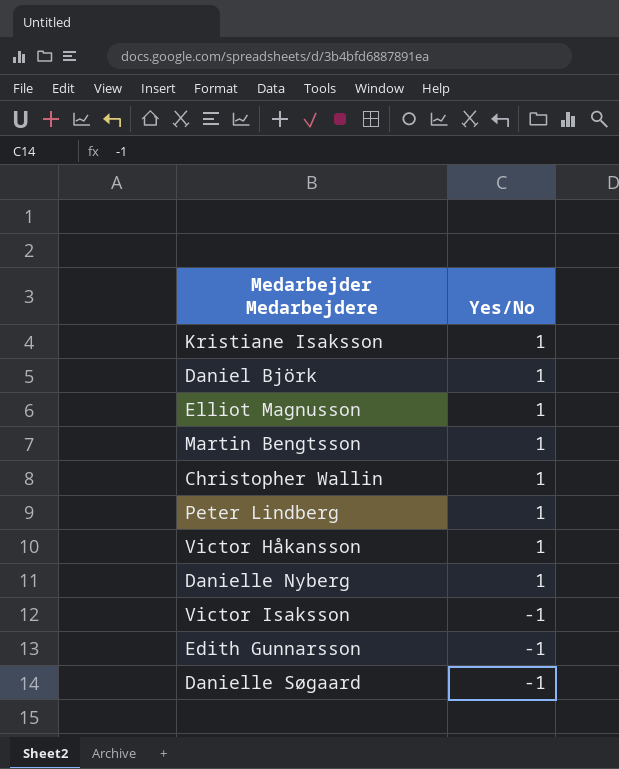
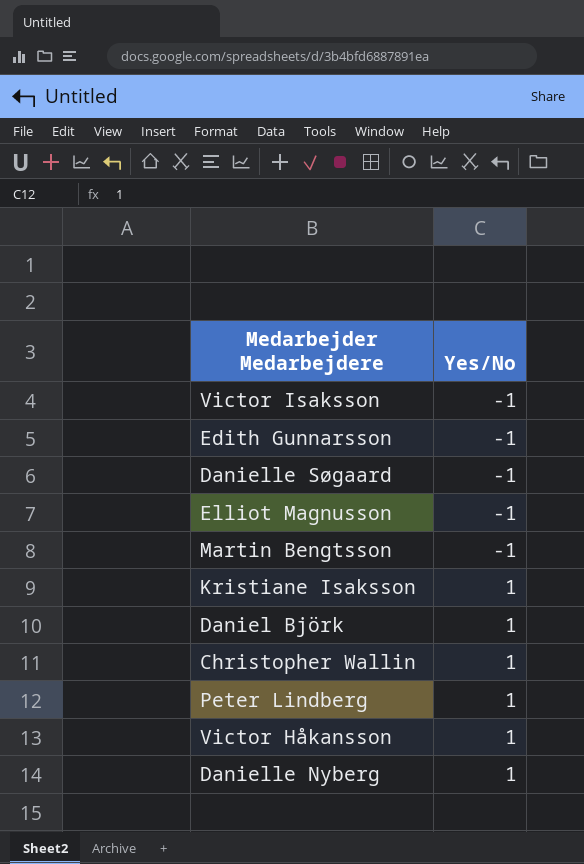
row order: Yes/No descending -> Yes/No ascending
Elliot Magnusson | Yes/No: 1 -> -1
Martin Bengtsson | Yes/No: 1 -> -1

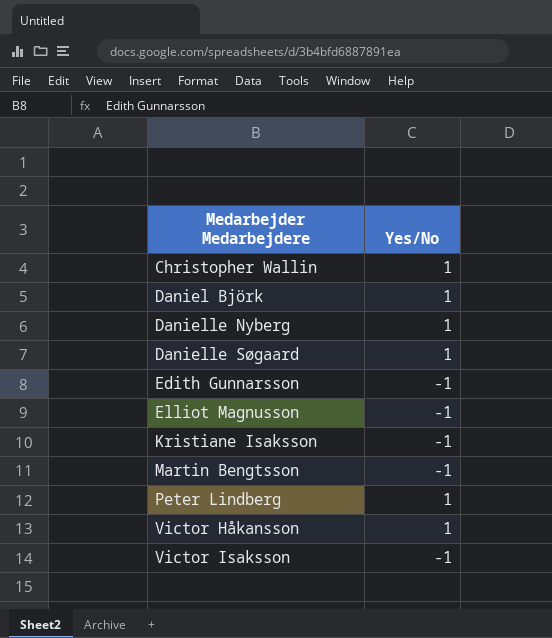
row order: Yes/No ascending -> Medarbejder Medarbejdere ascending
Danielle Søgaard | Yes/No: -1 -> 1
Kristiane Isaksson | Yes/No: 1 -> -1

